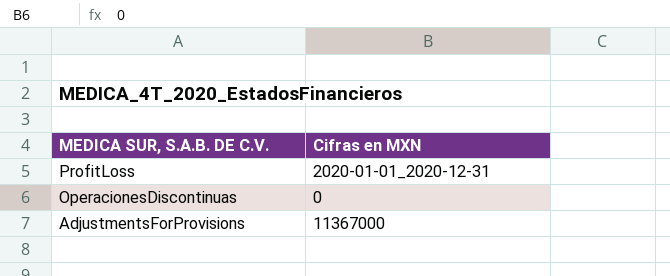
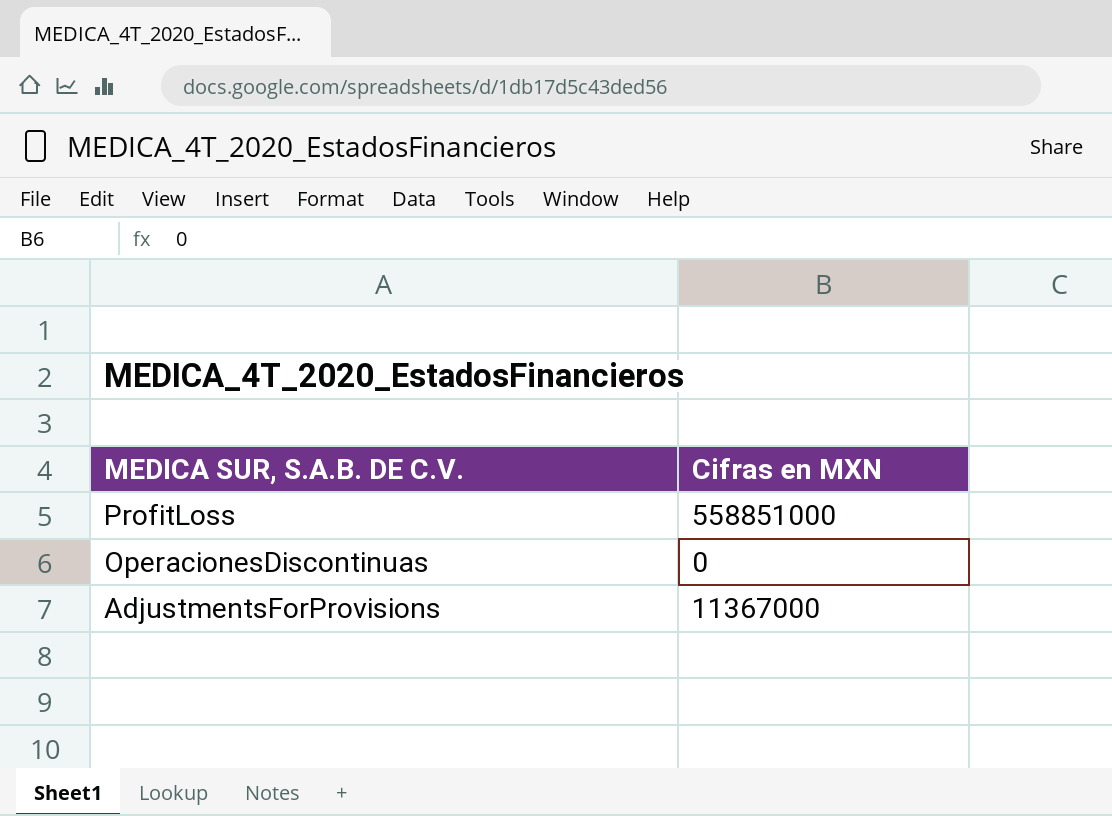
ProfitLoss | Cifras en MXN: 2020-01-01_2020-12-31 -> 558851000

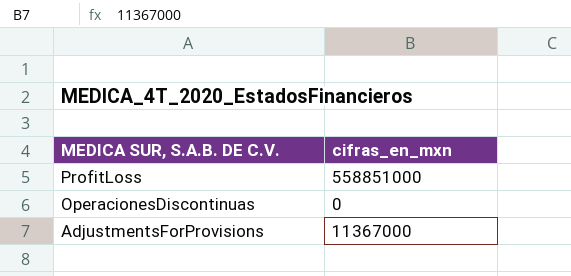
column name: Cifras en MXN -> cifras_en_mxn

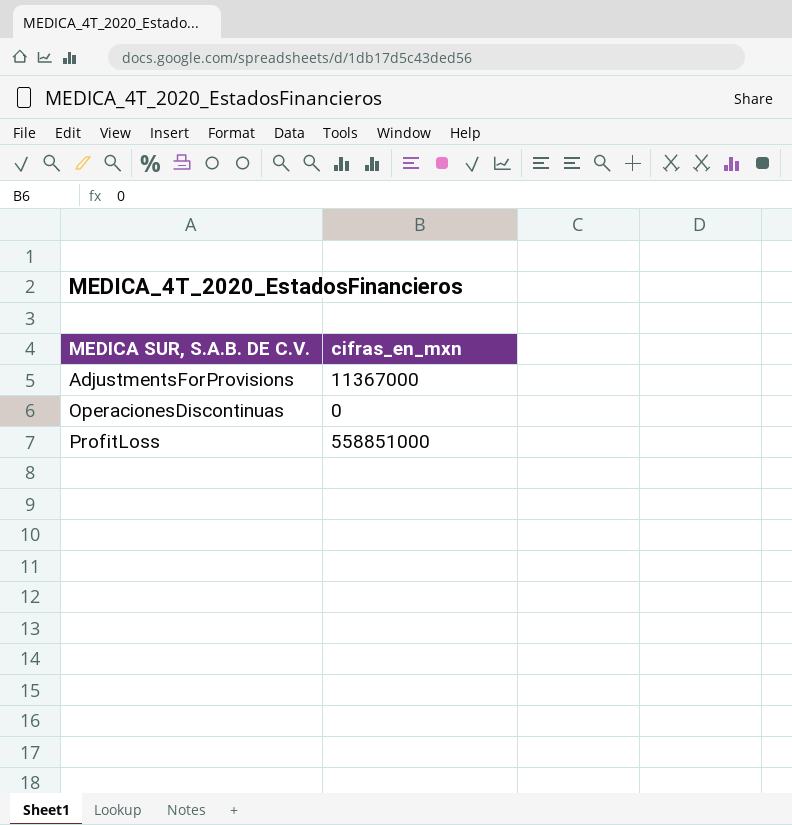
row order: MEDICA SUR, S.A.B. DE C.V. descending -> MEDICA SUR, S.A.B. DE C.V. ascending

